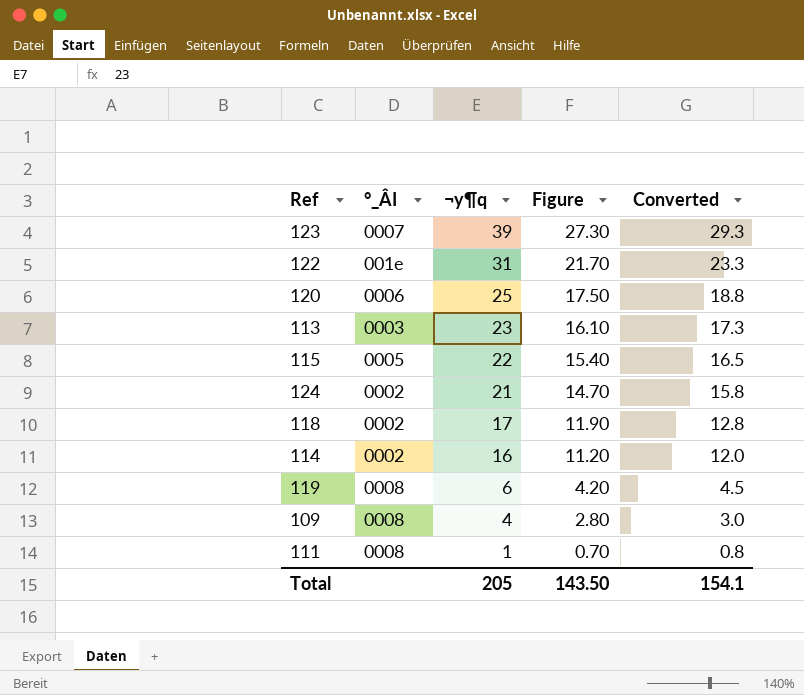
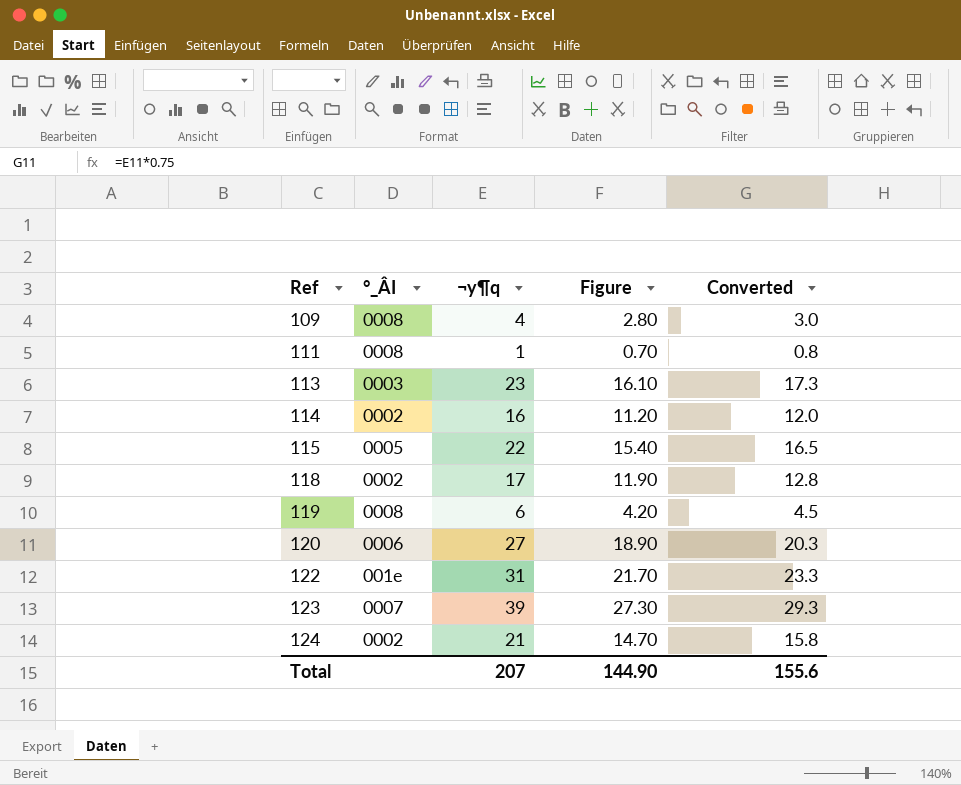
row order: ¬y¶q descending -> Ref ascending
120 | ¬y¶q: 25 -> 27
120 | Figure: 17.50 -> 18.90
120 | Converted: 18.8 -> 20.3
Total | ¬y¶q: 205 -> 207
Total | Figure: 143.50 -> 144.90
Total | Converted: 154.1 -> 155.6

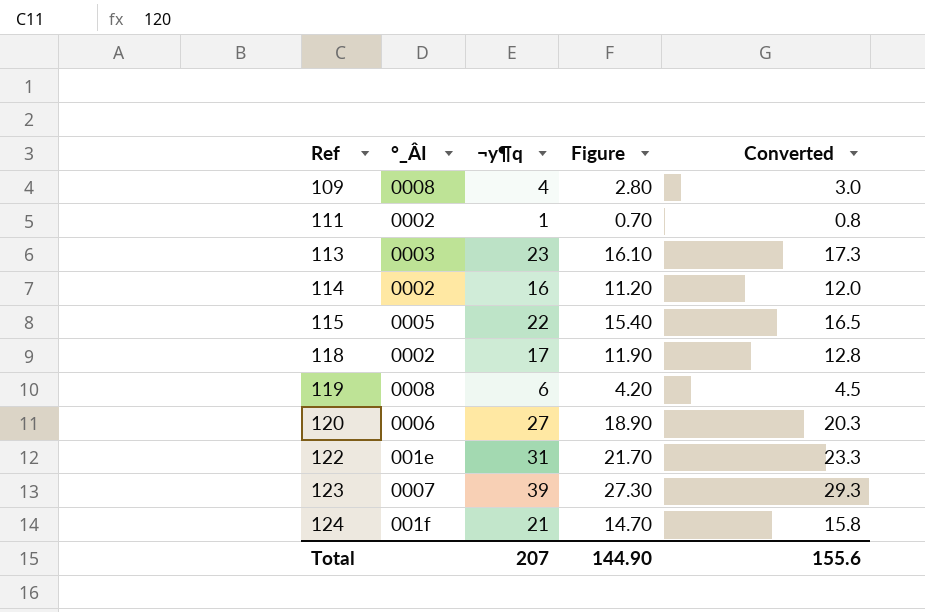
111 | °_ÂI: 0008 -> 0002
124 | °_ÂI: 0002 -> 001f

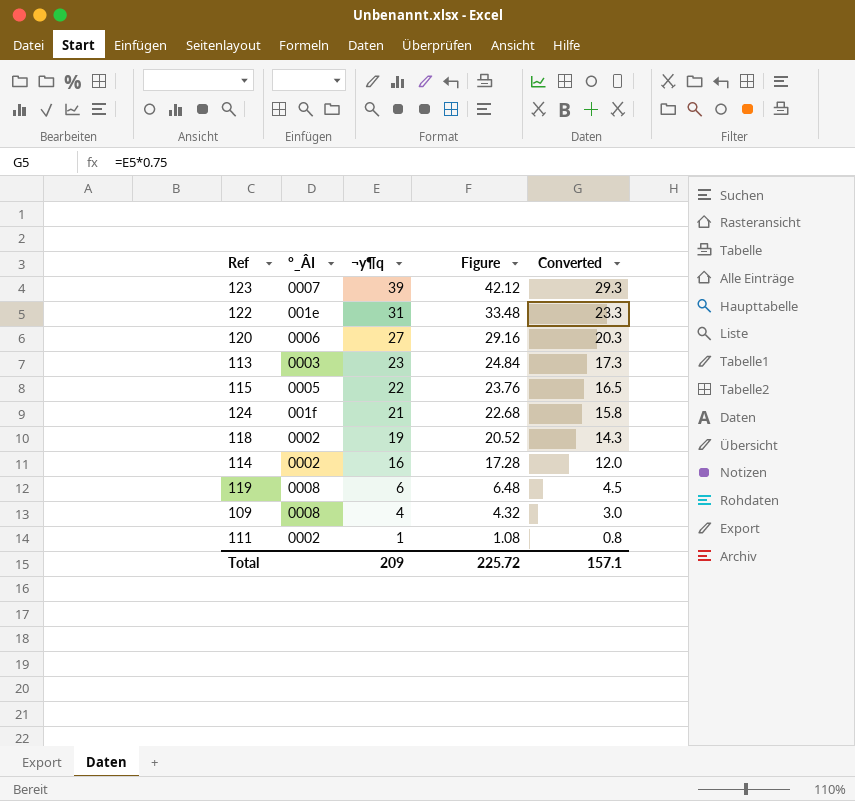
row order: Ref ascending -> ¬y¶q descending
column Figure | formula: [¬y¶q] * 0.7 -> [¬y¶q] * 1.08
118 | ¬y¶q: 17 -> 19
118 | Converted: 12.8 -> 14.3
Total | ¬y¶q: 207 -> 209
Total | Figure: 144.90 -> 225.72
Total | Converted: 155.6 -> 157.1

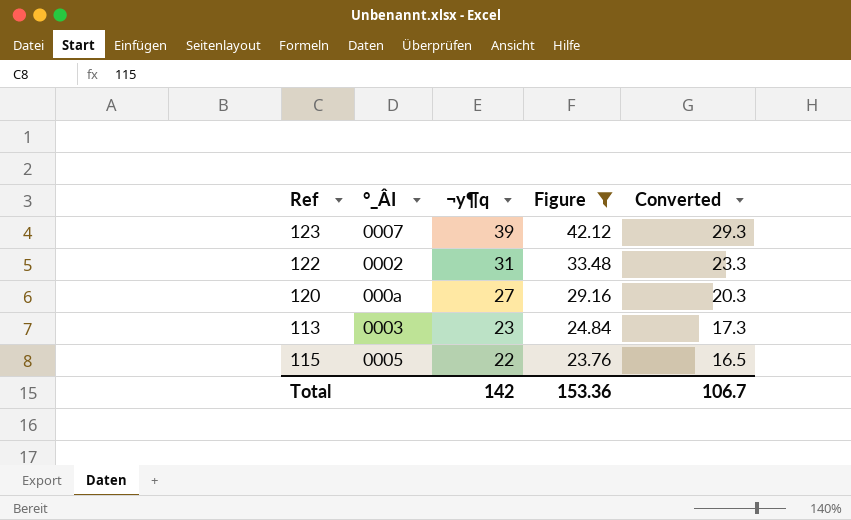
filter: none -> Figure >= 23.76
122 | °_ÂI: 001e -> 0002
120 | °_ÂI: 0006 -> 000a
Total | ¬y¶q: 209 -> 142
Total | Figure: 225.72 -> 153.36
Total | Converted: 157.1 -> 106.7

